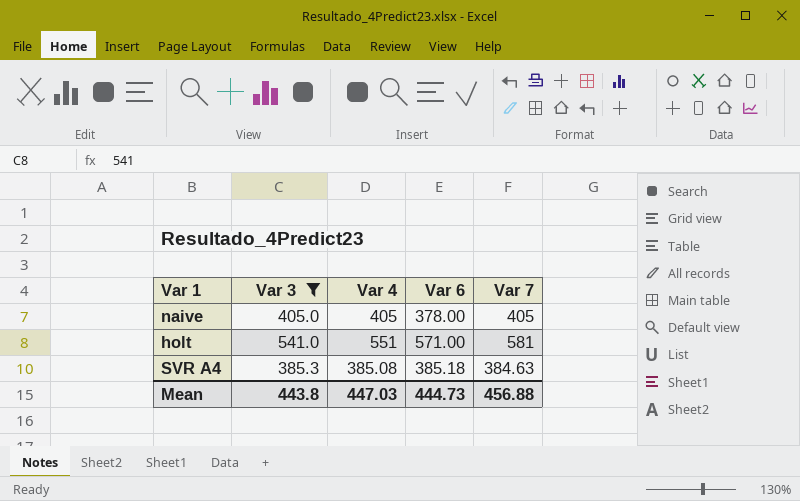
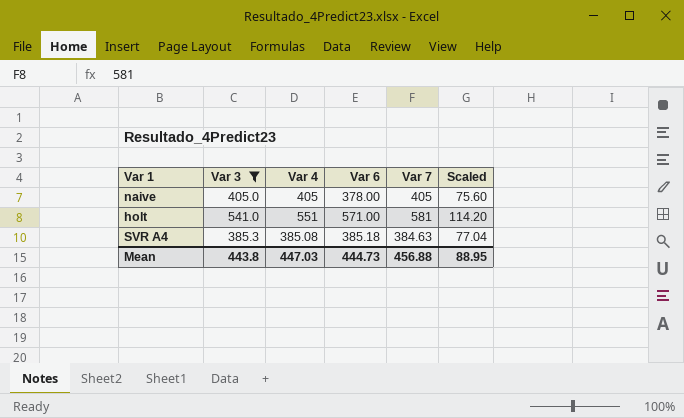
column Scaled | formula: none -> [Var 6] * 0.2

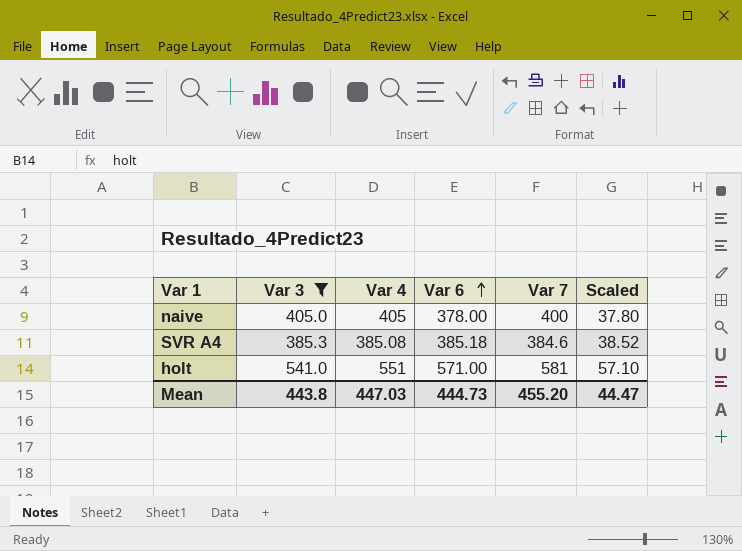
row order: none -> Var 6 ascending
column Scaled | formula: [Var 6] * 0.2 -> [Var 6] * 0.1
naive | Var 7: 405 -> 400
SVR A4 | Var 7: 384.63 -> 384.6
Mean | Var 7: 456.88 -> 455.20
Mean | Scaled: 88.95 -> 44.47

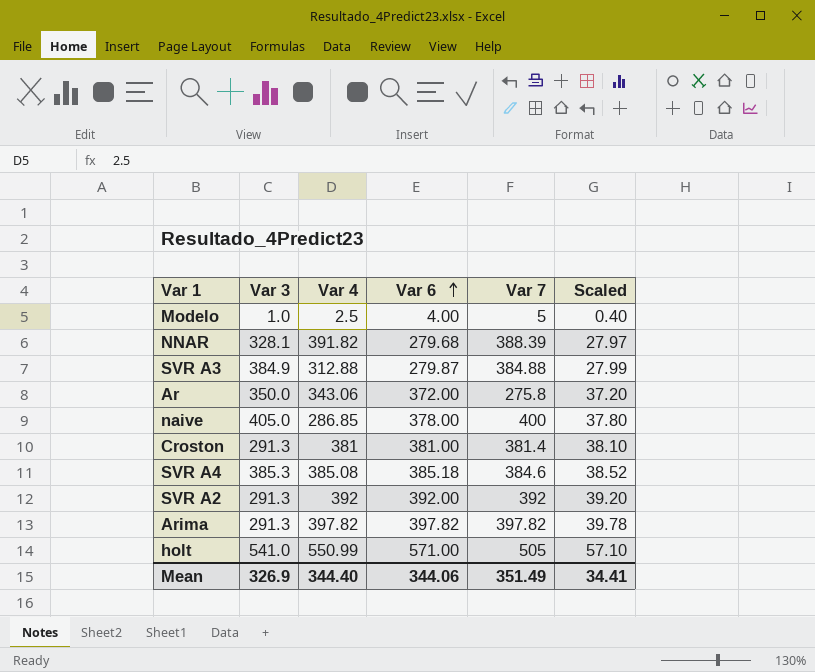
filter: Var 3 >= 385.3 -> none
naive | Var 4: 405 -> 286.85
holt | Var 4: 551 -> 550.99
holt | Var 7: 581 -> 505
Mean | Var 3: 443.8 -> 326.9
Mean | Var 4: 447.03 -> 344.40
Mean | Var 6: 444.73 -> 344.06
Mean | Var 7: 455.20 -> 351.49
Mean | Scaled: 44.47 -> 34.41

